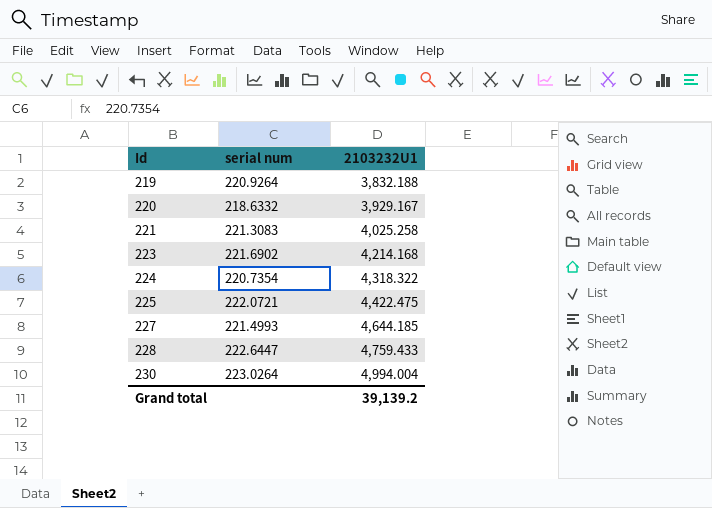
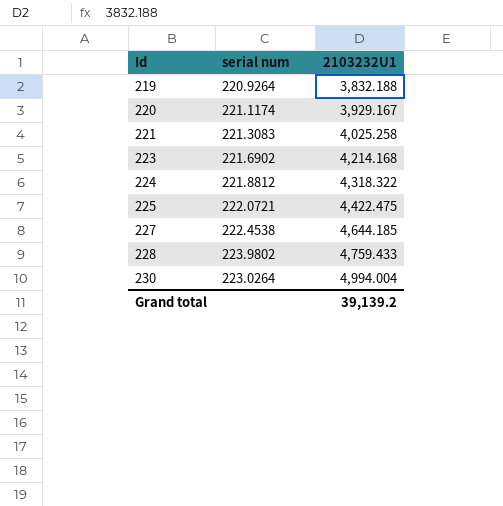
220 | serial num: 218.6332 -> 221.1174
224 | serial num: 220.7354 -> 221.8812
227 | serial num: 221.4993 -> 222.4538
228 | serial num: 222.6447 -> 223.9802

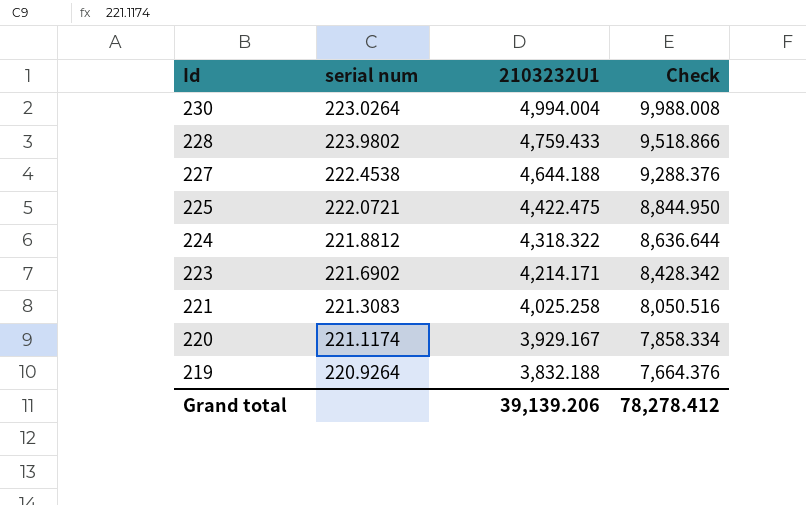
row order: Id ascending -> Id descending
column Check | formula: none -> [2103232U1] * 2
227 | 2103232U1: 4,644.185 -> 4,644.188
223 | 2103232U1: 4,214.168 -> 4,214.171
Grand total | 2103232U1: 39,139.2 -> 39,139.206

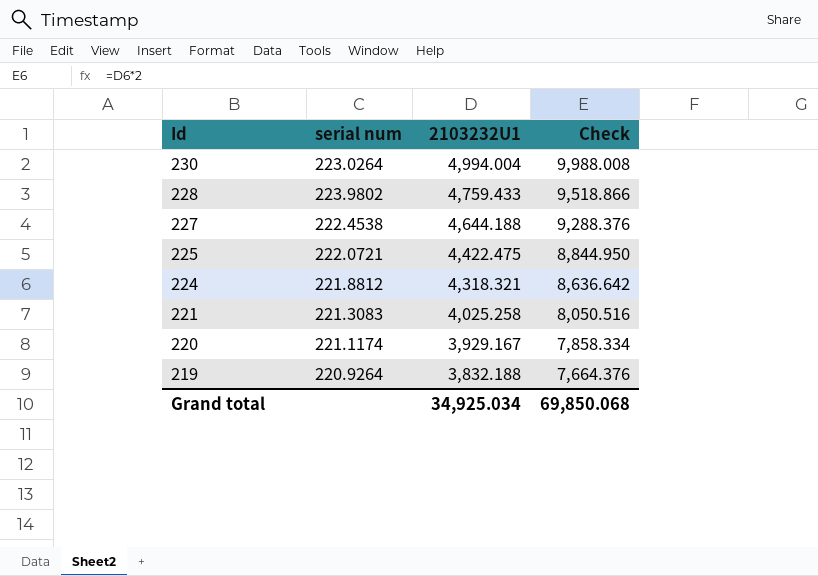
row 223: 221.6902 | 4,214.171 | 8,428.342 -> none
224 | 2103232U1: 4,318.322 -> 4,318.321
224 | Check: 8,636.644 -> 8,636.642
Grand total | 2103232U1: 39,139.206 -> 34,925.034
Grand total | Check: 78,278.412 -> 69,850.068

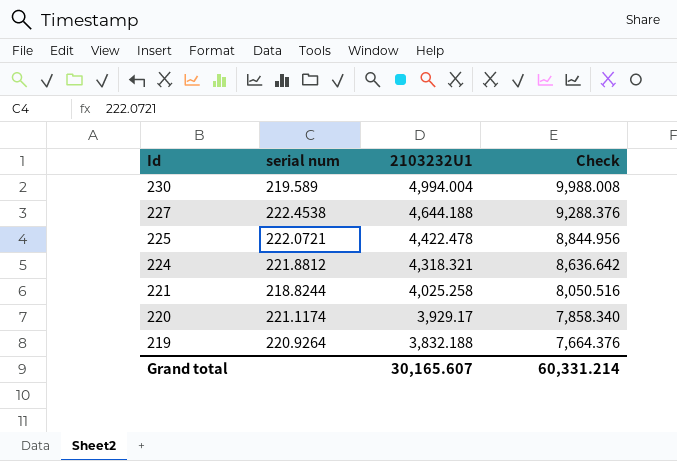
row 228: 223.9802 | 4,759.433 | 9,518.866 -> none
230 | serial num: 223.0264 -> 219.589
225 | 2103232U1: 4,422.475 -> 4,422.478
225 | Check: 8,844.950 -> 8,844.956
221 | serial num: 221.3083 -> 218.8244
220 | 2103232U1: 3,929.167 -> 3,929.17
220 | Check: 7,858.334 -> 7,858.340
Grand total | 2103232U1: 34,925.034 -> 30,165.607
Grand total | Check: 69,850.068 -> 60,331.214

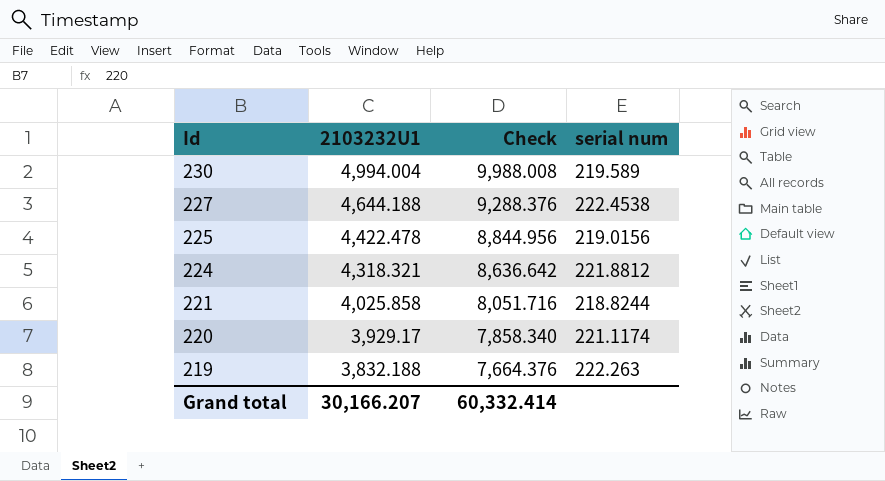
column serial num | position: 2 -> 4
225 | serial num: 222.0721 -> 219.0156
221 | 2103232U1: 4,025.258 -> 4,025.858
221 | Check: 8,050.516 -> 8,051.716
219 | serial num: 220.9264 -> 222.263
Grand total | 2103232U1: 30,165.607 -> 30,166.207
Grand total | Check: 60,331.214 -> 60,332.414

